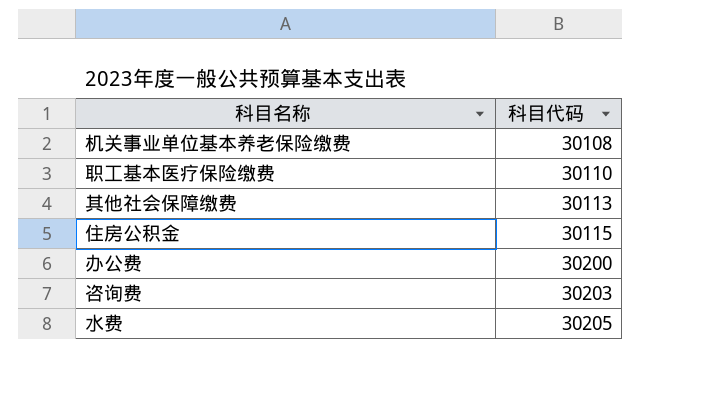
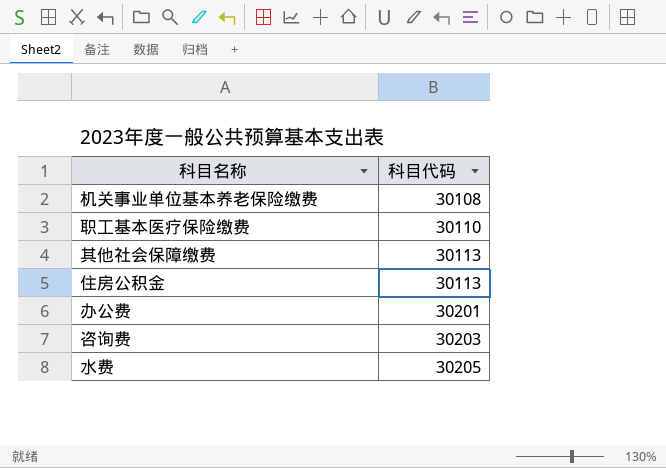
住房公积金 | 科目代码: 30115 -> 30113
办公费 | 科目代码: 30200 -> 30201

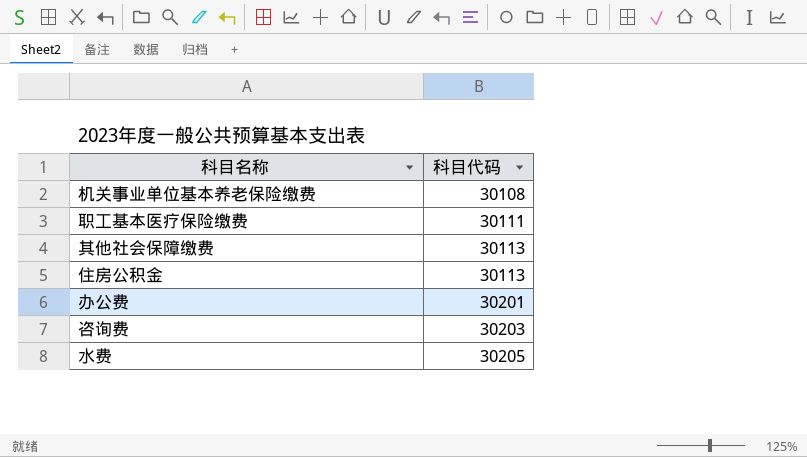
职工基本医疗保险缴费 | 科目代码: 30110 -> 30111

